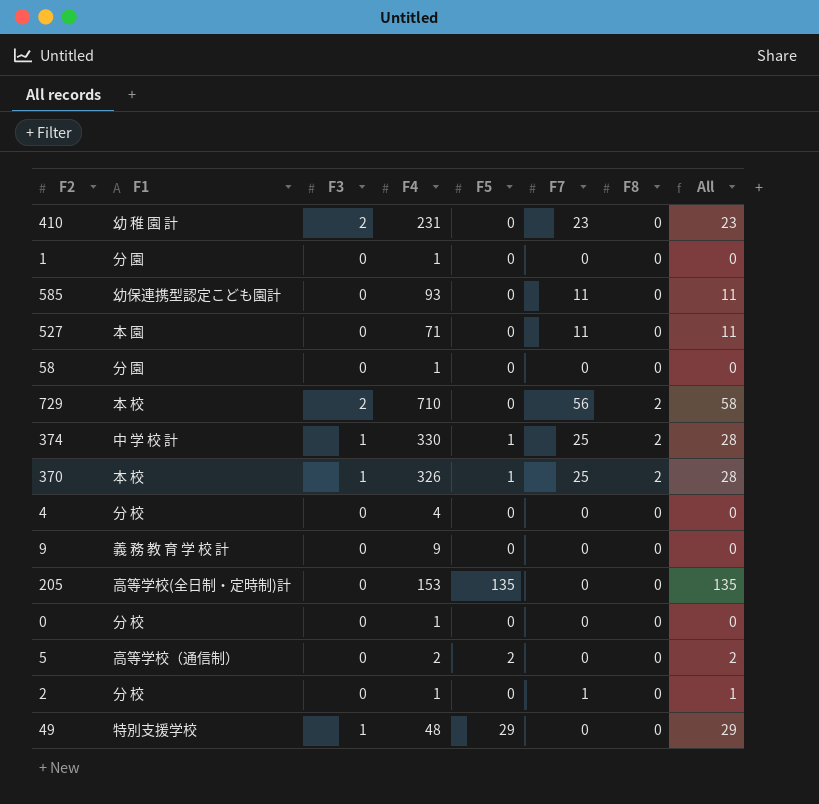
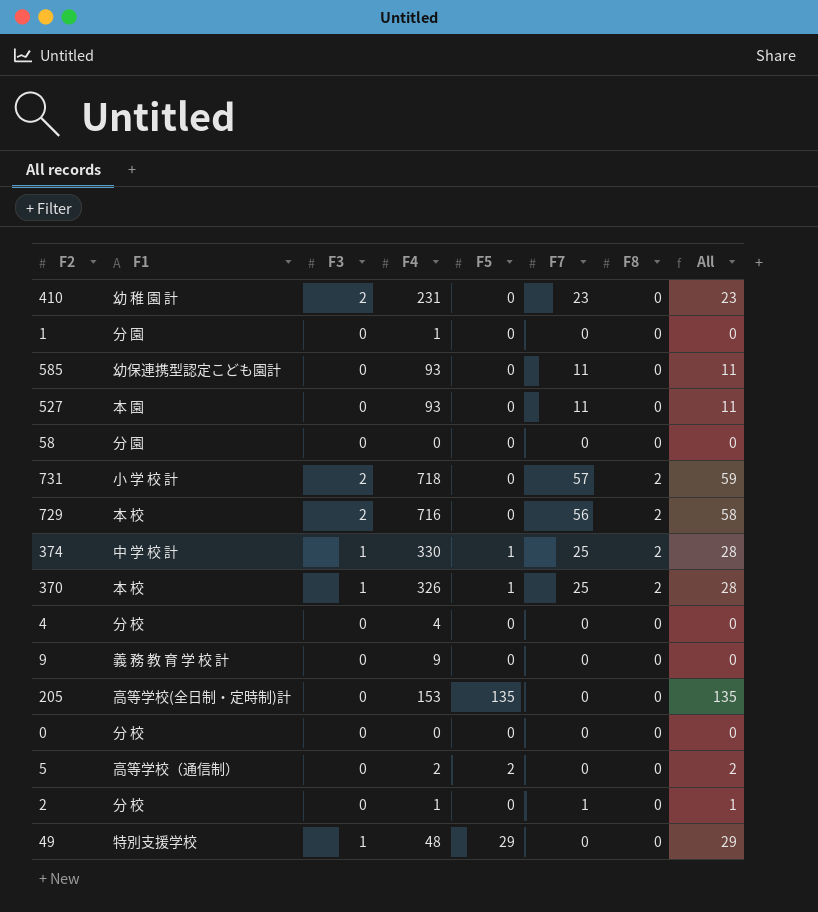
527 | F4: 71 -> 93
58 | F4: 1 -> 0
row 731: none -> 小 学 校 計 | 2 | 718 | 0 | 57 | 2 | 59
729 | F4: 710 -> 716
0 | F4: 1 -> 0

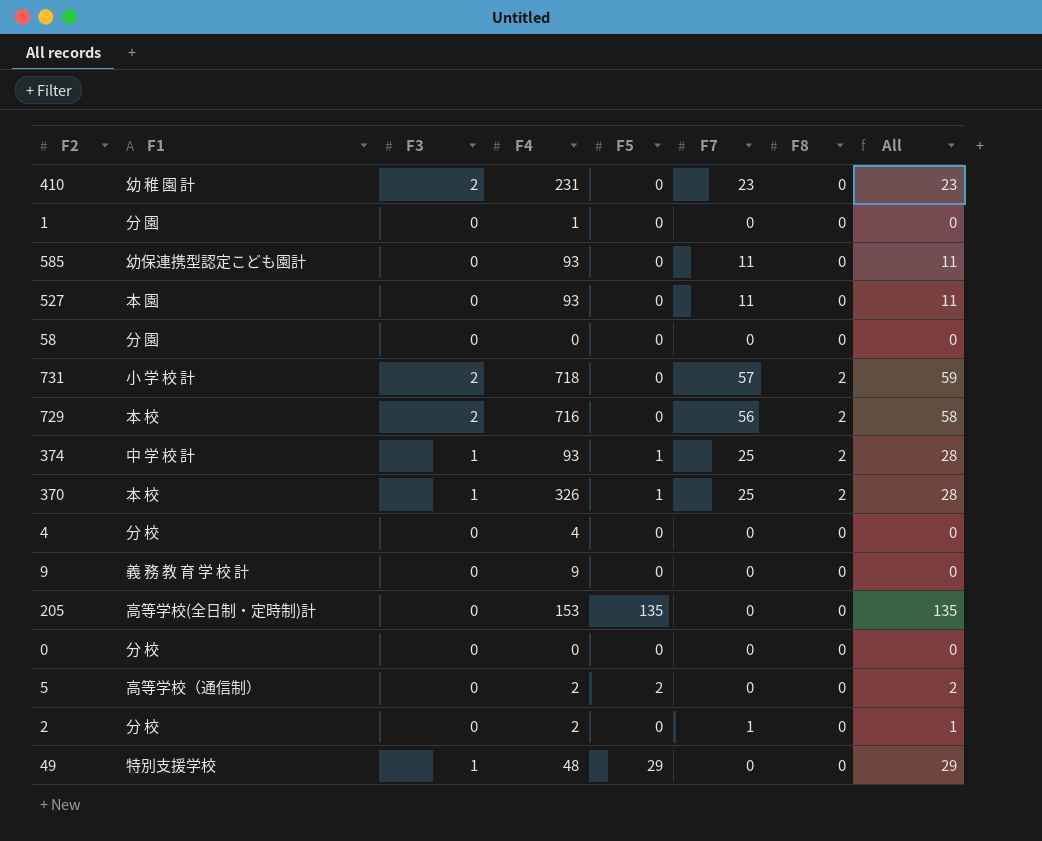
374 | F4: 330 -> 93
2 | F4: 1 -> 2

